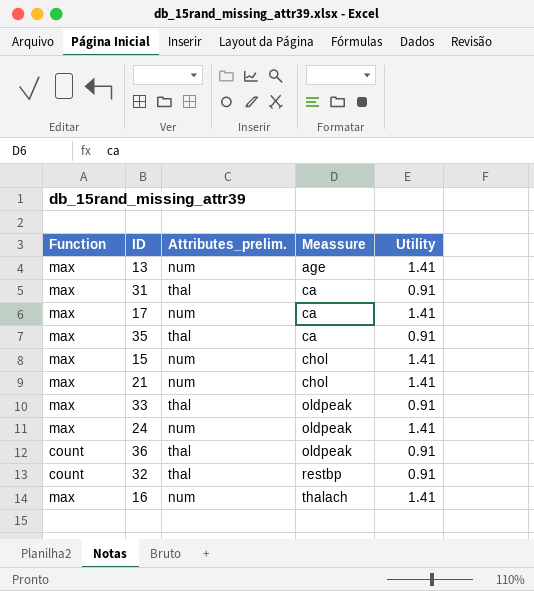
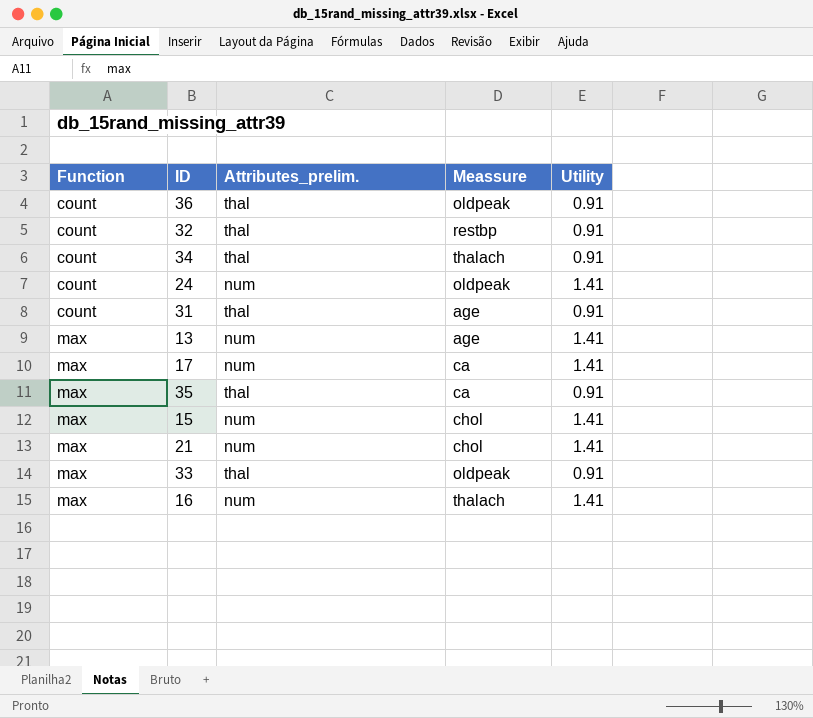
row order: Meassure ascending -> Function ascending
row 34: none -> count | thal | thalach | 0.91
24 | Function: max -> count
31 | Function: max -> count
31 | Meassure: ca -> age

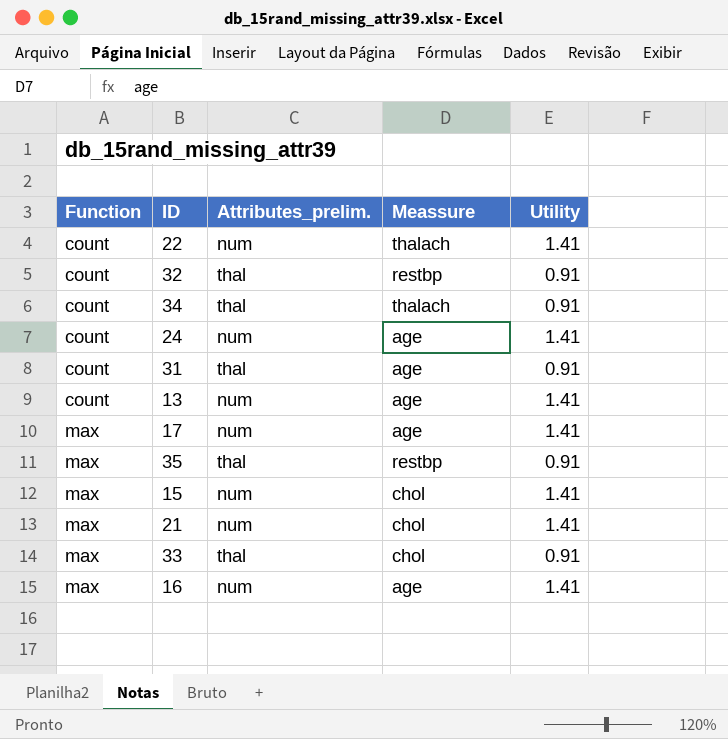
row 36: count | thal | oldpeak | 0.91 -> none
row 22: none -> count | num | thalach | 1.41
24 | Meassure: oldpeak -> age
13 | Function: max -> count
17 | Meassure: ca -> age
35 | Meassure: ca -> restbp
33 | Meassure: oldpeak -> chol
16 | Meassure: thalach -> age

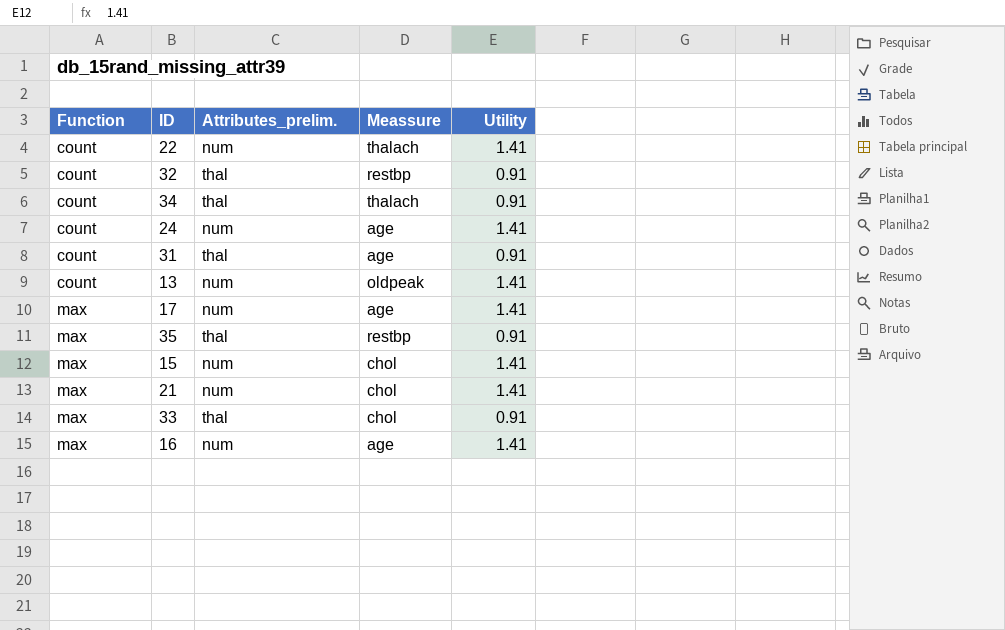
13 | Meassure: age -> oldpeak

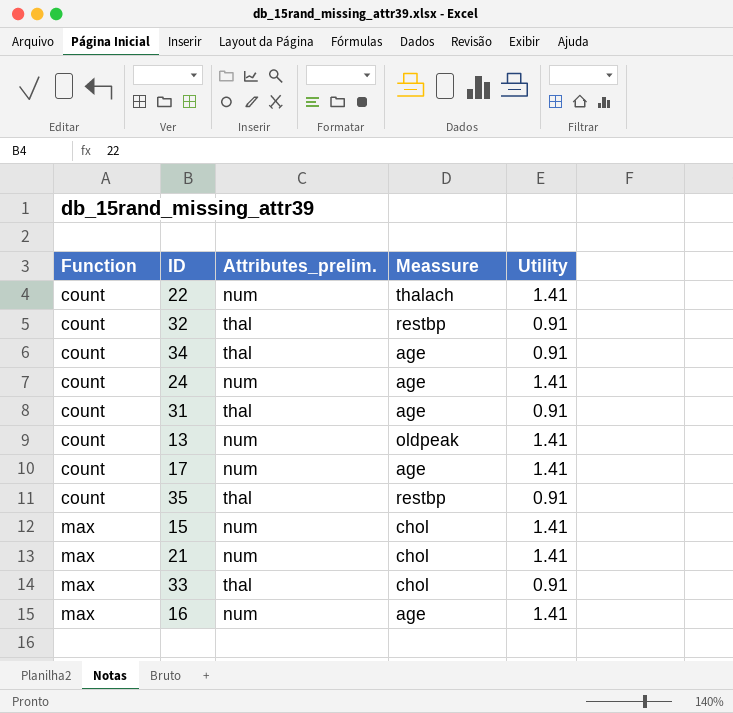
34 | Meassure: thalach -> age
17 | Function: max -> count
35 | Function: max -> count

